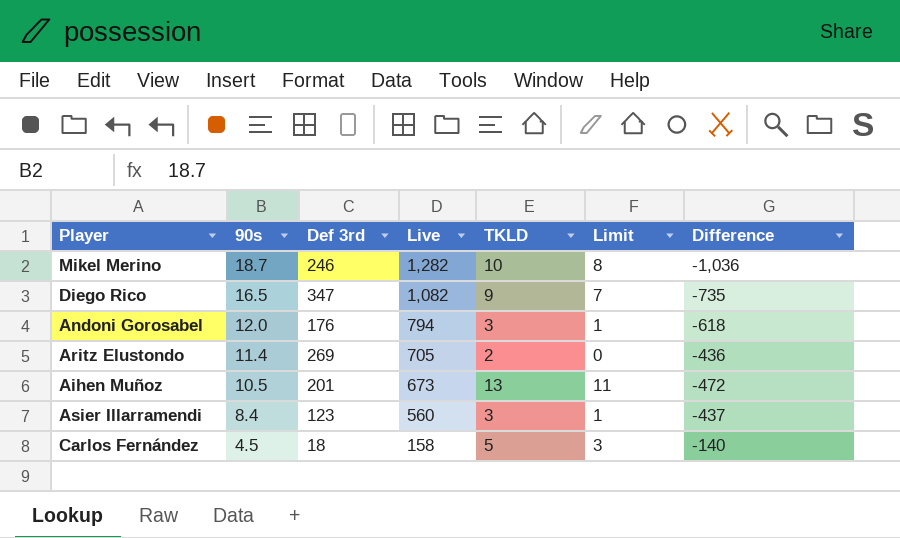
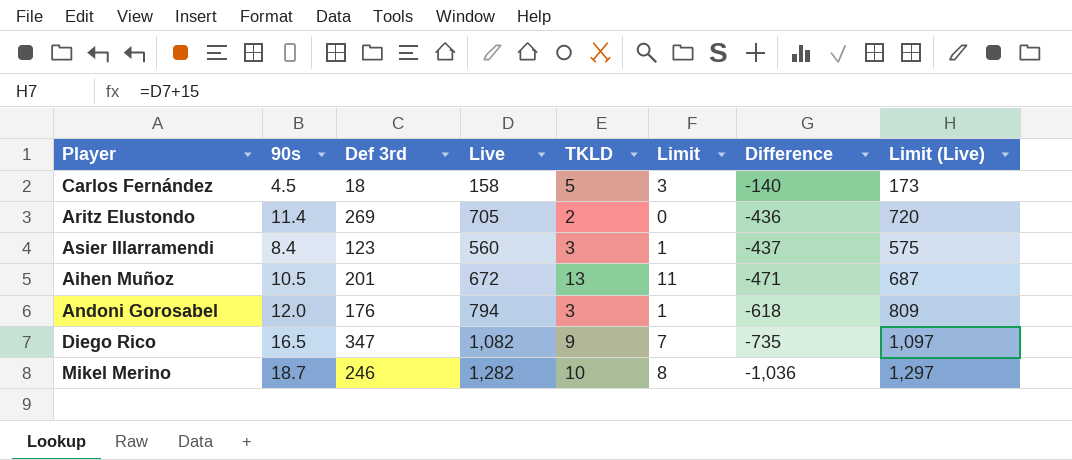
row order: 90s descending -> Difference descending
column Limit (Live) | formula: none -> [Live] + 15
Aihen Muñoz | Live: 673 -> 672
Aihen Muñoz | Difference: -472 -> -471

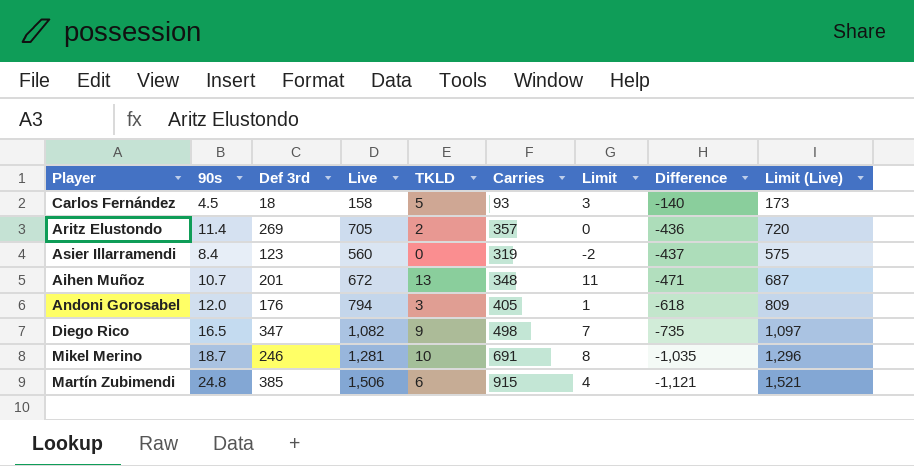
column Carries | position: none -> 6
Asier Illarramendi | TKLD: 3 -> 0
Asier Illarramendi | Limit: 1 -> -2
Aihen Muñoz | 90s: 10.5 -> 10.7
Mikel Merino | Live: 1,282 -> 1,281
Mikel Merino | Difference: -1,036 -> -1,035
Mikel Merino | Limit (Live): 1,297 -> 1,296
row Martín Zubimendi: none -> 24.8 | 385 | 1,506 | 6 | 915 | 4 | -1,121 | 1,521

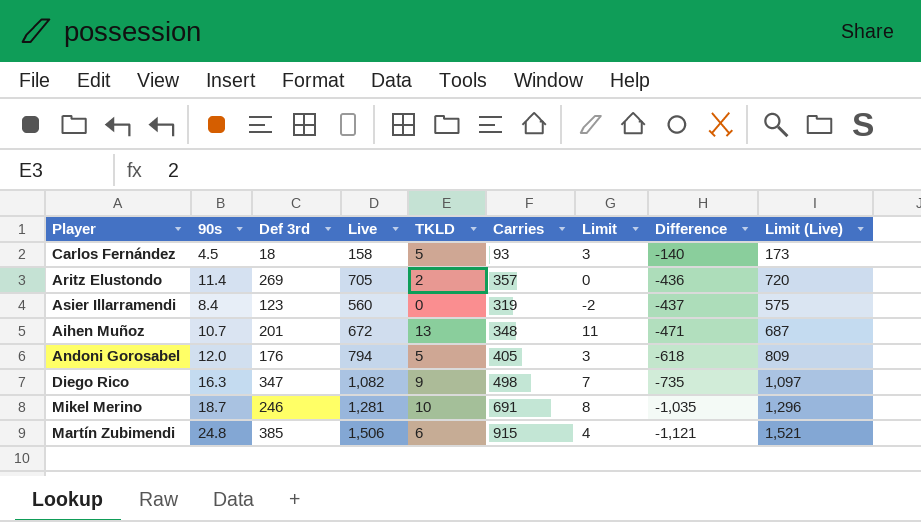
Andoni Gorosabel | TKLD: 3 -> 5
Andoni Gorosabel | Limit: 1 -> 3
Diego Rico | 90s: 16.5 -> 16.3

